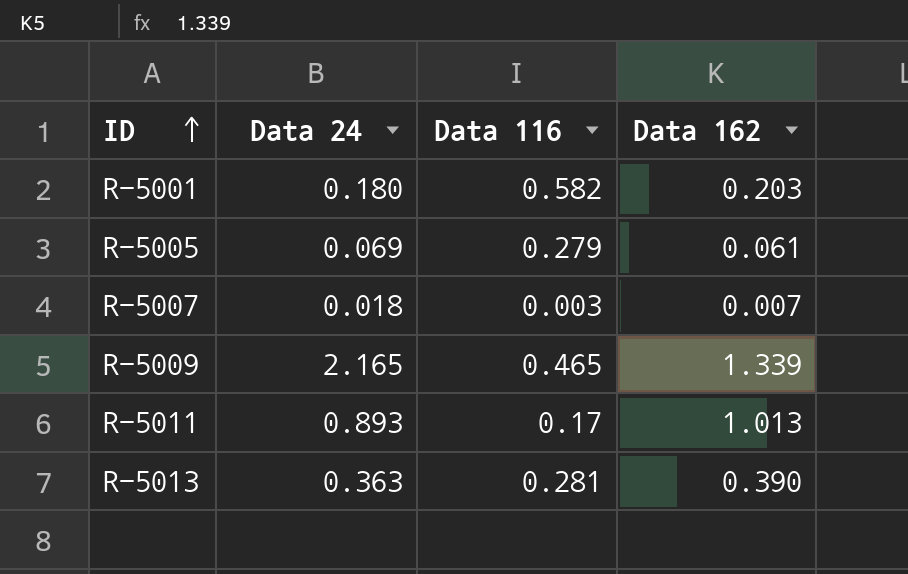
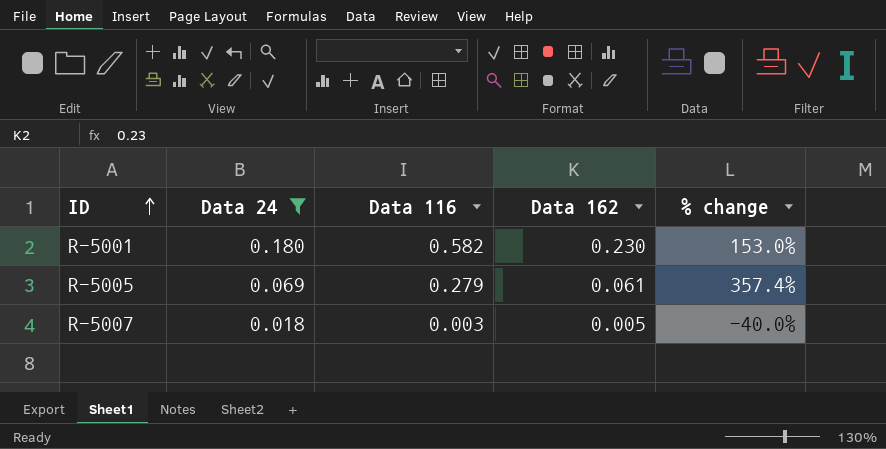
filter: none -> Data 24 <= 0.180
column % change | formula: none -> ([Data 116] - [Data 162]) / [Data 162]
R-5001 | Data 162: 0.203 -> 0.230
R-5007 | Data 162: 0.007 -> 0.005

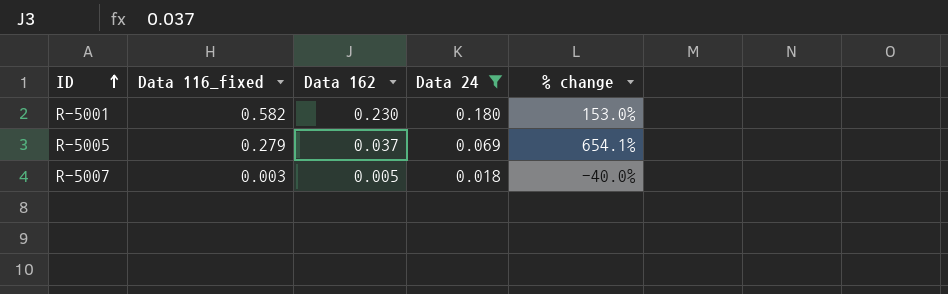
column name: Data 116 -> Data 116_fixed
column Data 24 | position: 2 -> 4
R-5005 | Data 162: 0.061 -> 0.037
R-5005 | % change: 357.4% -> 654.1%

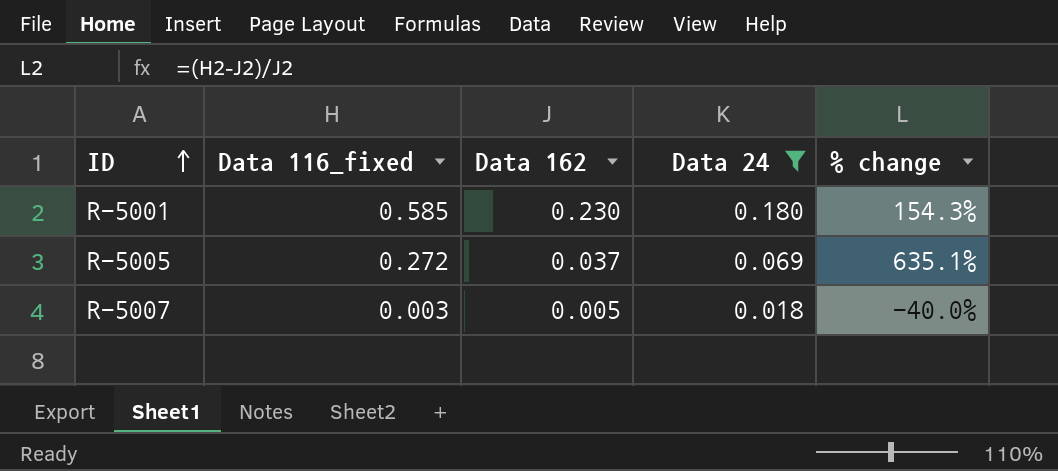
R-5001 | Data 116_fixed: 0.582 -> 0.585
R-5001 | % change: 153.0% -> 154.3%
R-5005 | Data 116_fixed: 0.279 -> 0.272
R-5005 | % change: 654.1% -> 635.1%

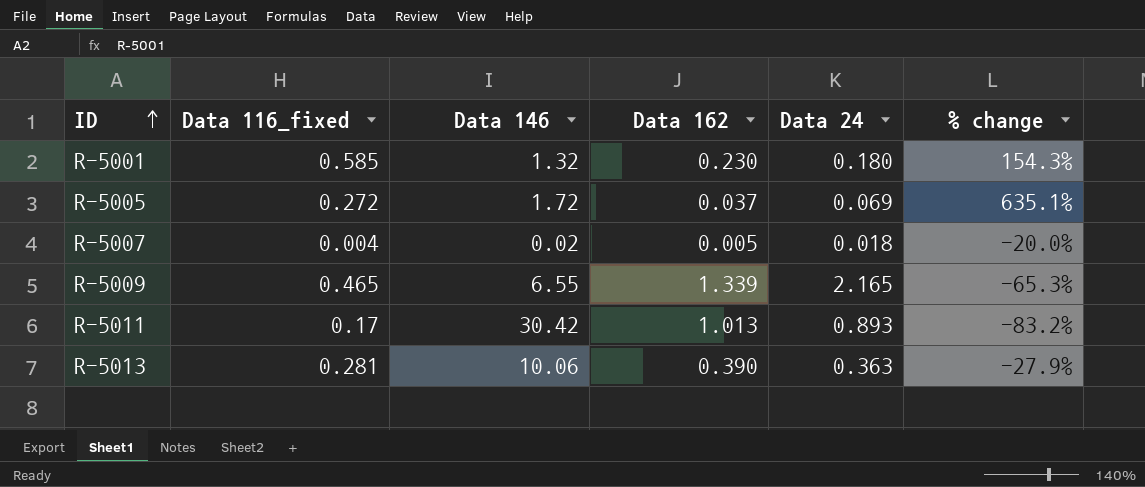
filter: Data 24 <= 0.180 -> none
column Data 146 | position: none -> 3
R-5007 | Data 116_fixed: 0.003 -> 0.004
R-5007 | % change: -40.0% -> -20.0%

